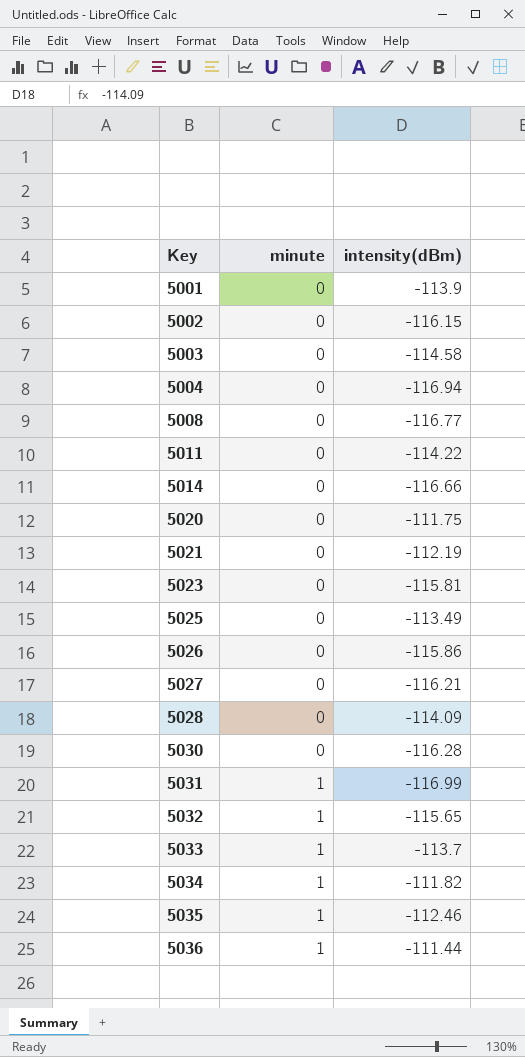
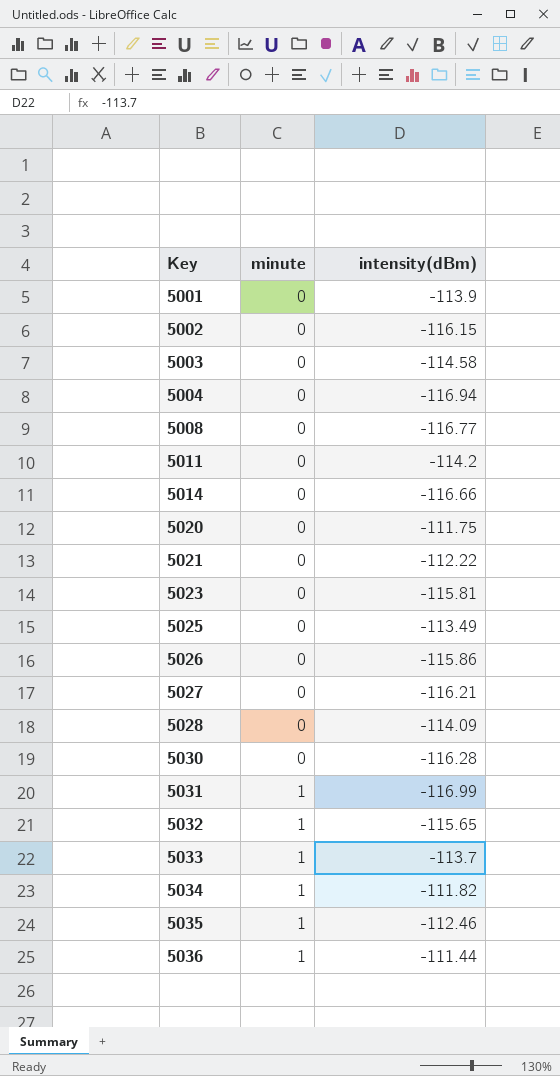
5011 | intensity(dBm): -114.22 -> -114.2
5021 | intensity(dBm): -112.19 -> -112.22

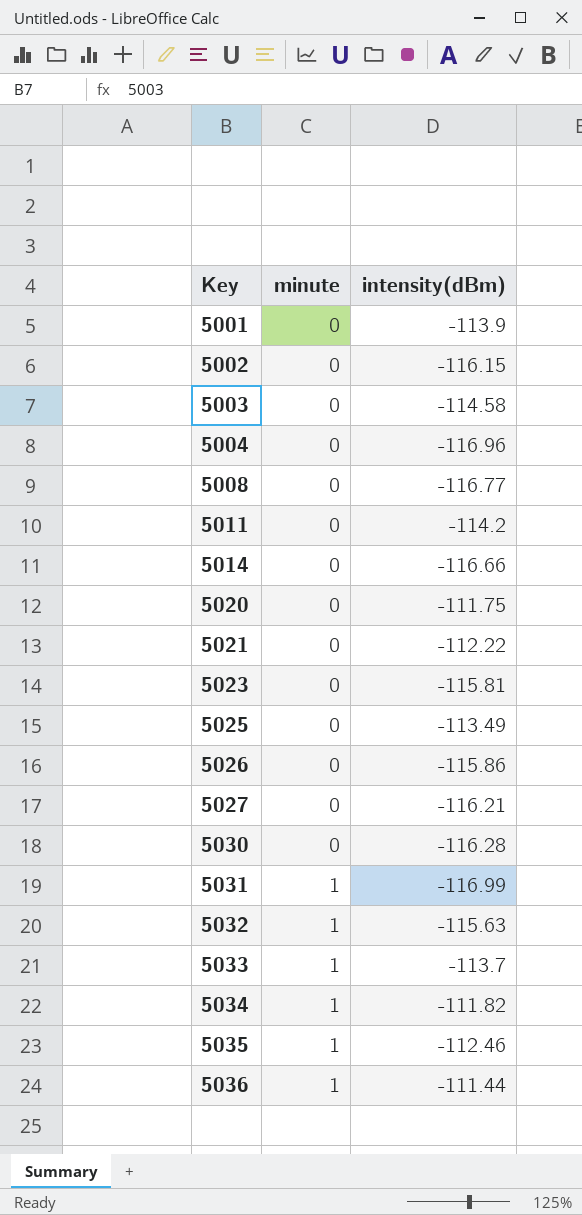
row 5028: 0 | -114.09 -> none
5004 | intensity(dBm): -116.94 -> -116.96
5032 | intensity(dBm): -115.65 -> -115.63

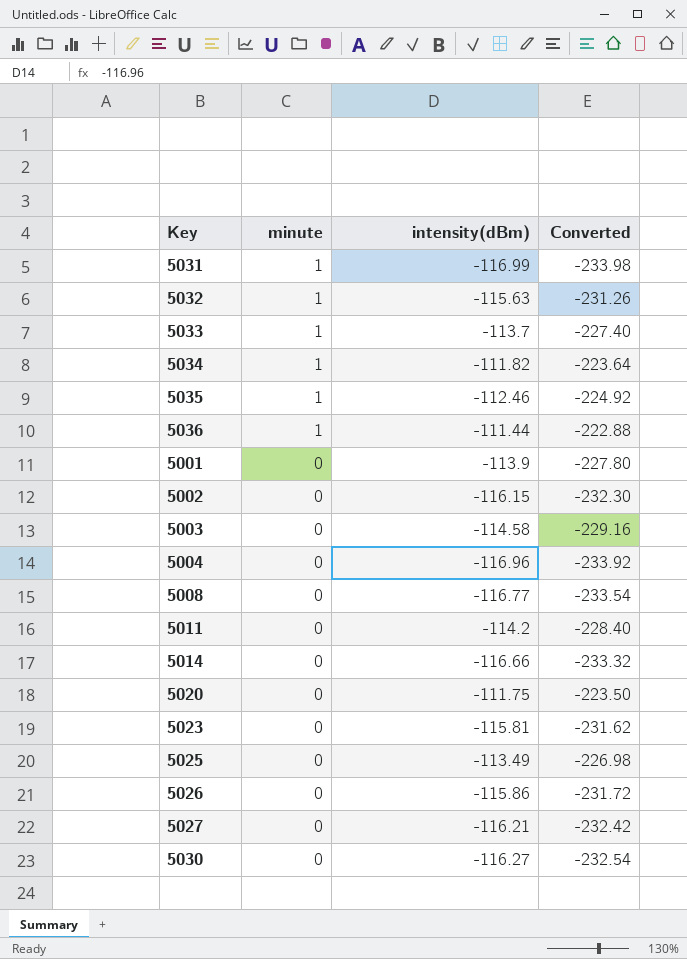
row order: Key ascending -> minute descending
column Converted | formula: none -> [intensity(dBm)] * 2
row 5021: 0 | -112.22 -> none
5030 | intensity(dBm): -116.28 -> -116.27

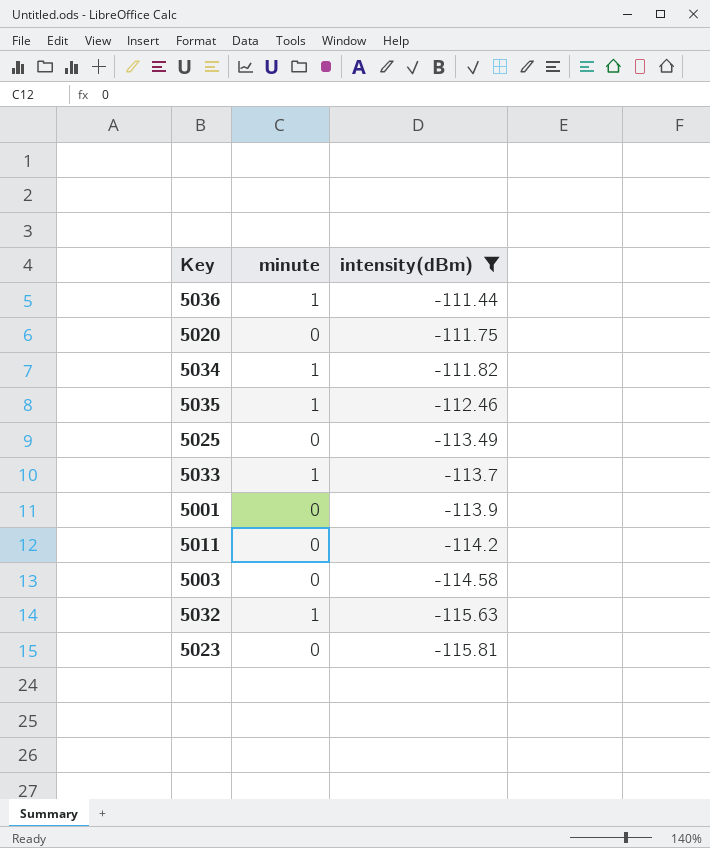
filter: none -> intensity(dBm) >= -115.81
row order: minute descending -> intensity(dBm) descending
column Converted | formula: [intensity(dBm)] * 2 -> none

